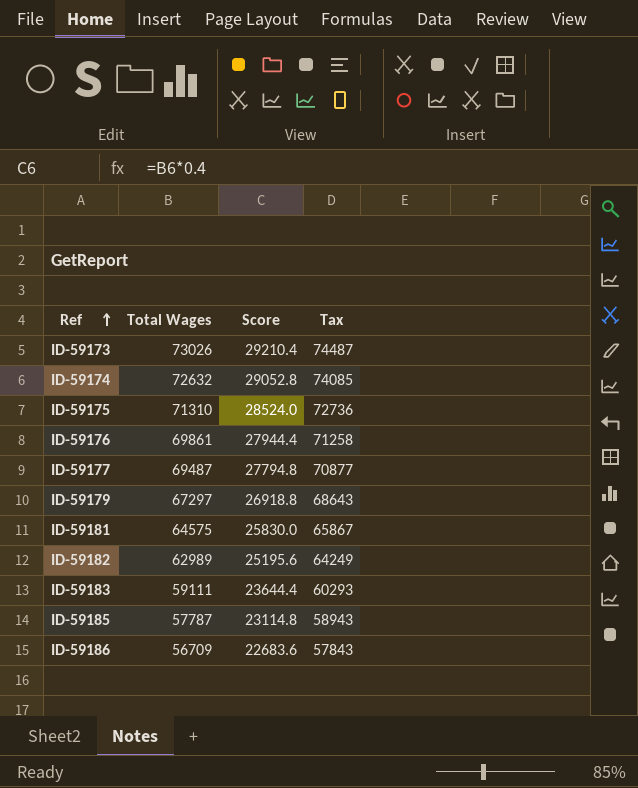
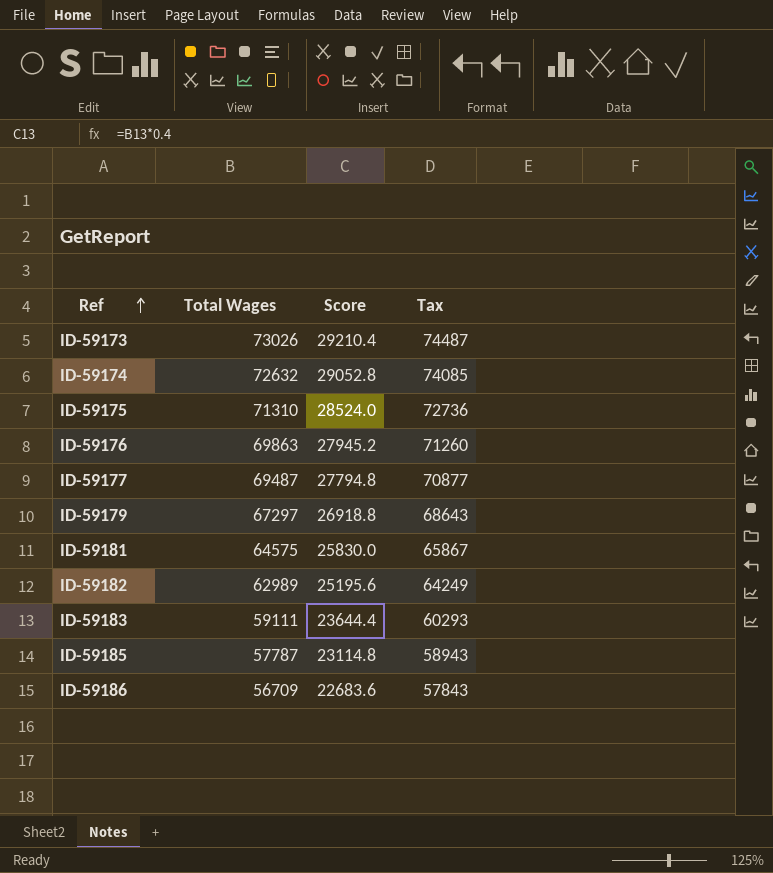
ID-59176 | Total Wages: 69861 -> 69863
ID-59176 | Score: 27944.4 -> 27945.2
ID-59176 | Tax: 71258 -> 71260

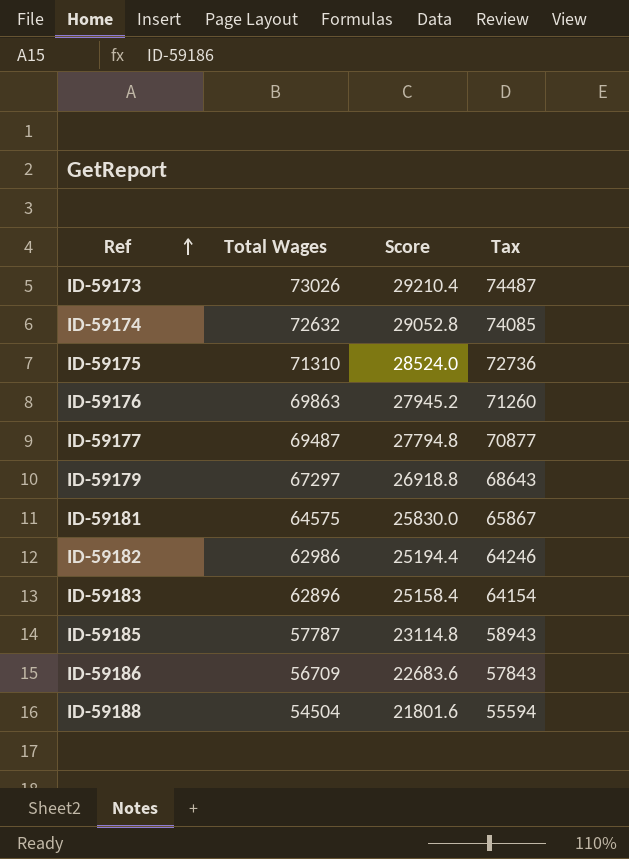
ID-59182 | Total Wages: 62989 -> 62986
ID-59182 | Score: 25195.6 -> 25194.4
ID-59182 | Tax: 64249 -> 64246
ID-59183 | Total Wages: 59111 -> 62896
ID-59183 | Score: 23644.4 -> 25158.4
ID-59183 | Tax: 60293 -> 64154
row ID-59188: none -> 54504 | 21801.6 | 55594

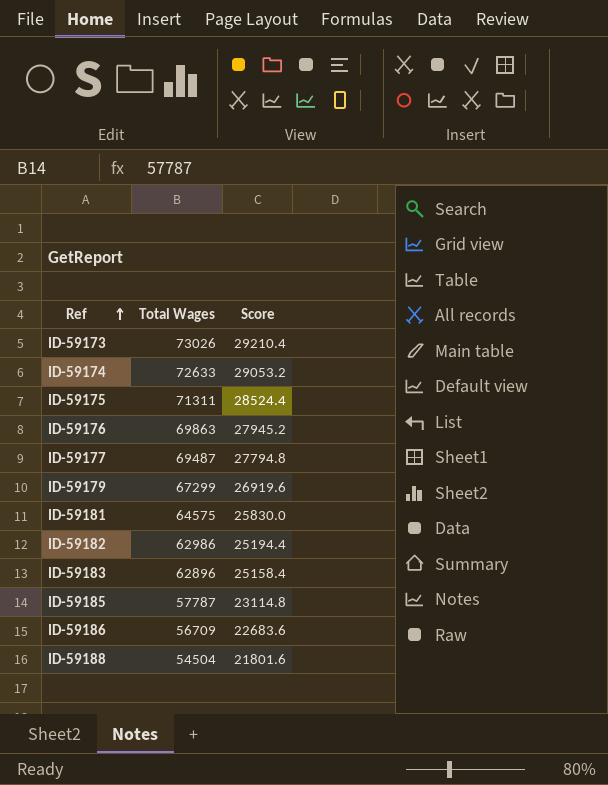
column Tax | formula: [Total Wages] * 1.02 -> none
ID-59174 | Total Wages: 72632 -> 72633
ID-59174 | Score: 29052.8 -> 29053.2
ID-59175 | Total Wages: 71310 -> 71311
ID-59175 | Score: 28524.0 -> 28524.4
ID-59179 | Total Wages: 67297 -> 67299
ID-59179 | Score: 26918.8 -> 26919.6

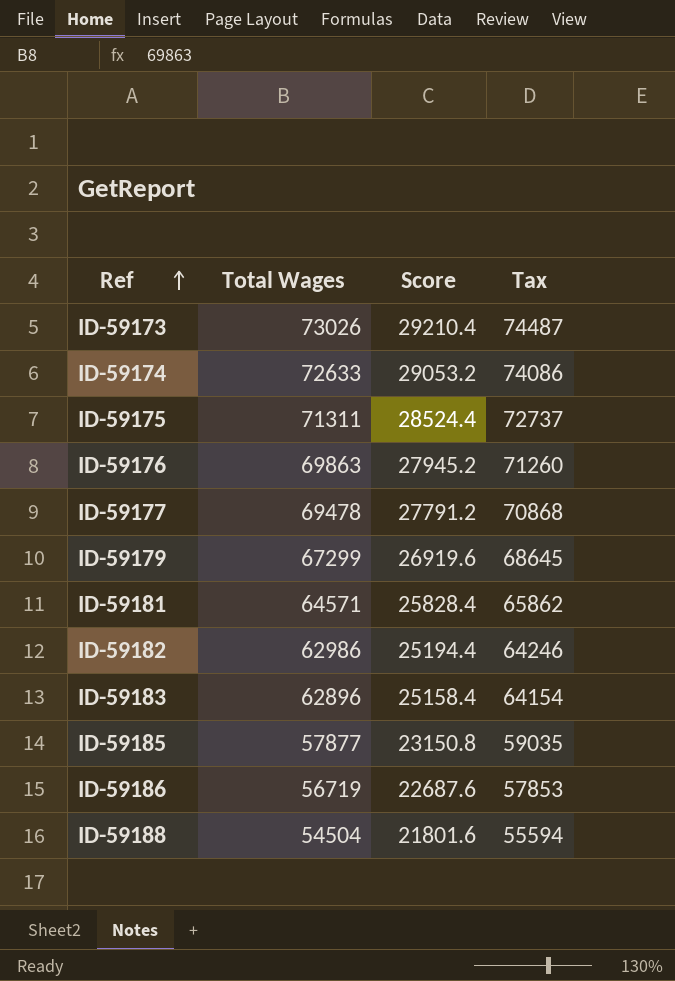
column Tax | formula: none -> [Total Wages] * 1.02
ID-59177 | Total Wages: 69487 -> 69478
ID-59177 | Score: 27794.8 -> 27791.2
ID-59181 | Total Wages: 64575 -> 64571
ID-59181 | Score: 25830.0 -> 25828.4
ID-59185 | Total Wages: 57787 -> 57877
ID-59185 | Score: 23114.8 -> 23150.8
ID-59186 | Total Wages: 56709 -> 56719
ID-59186 | Score: 22683.6 -> 22687.6

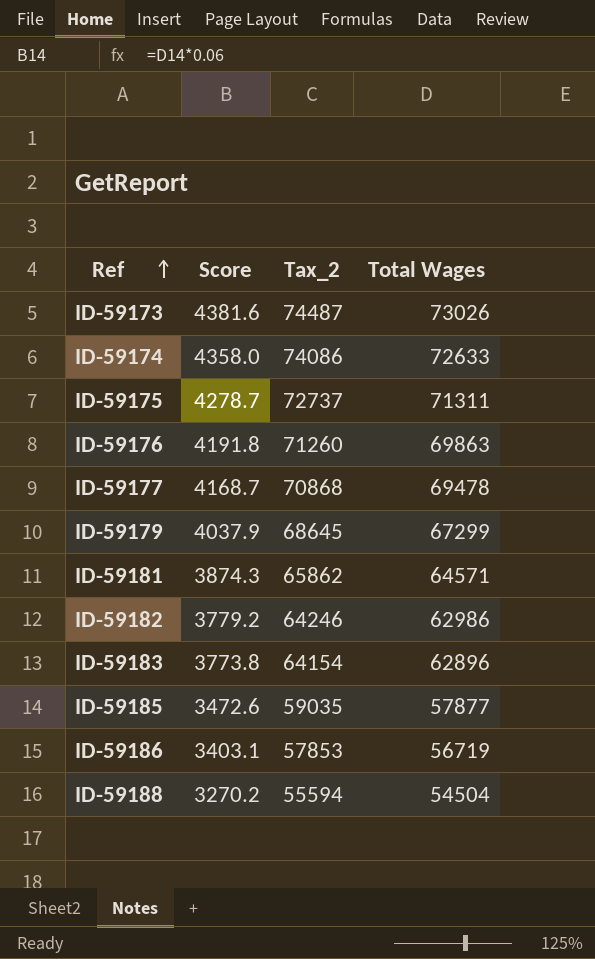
column Score | formula: [Total Wages] * 0.4 -> [Total Wages] * 0.06
column name: Tax -> Tax_2
column Total Wages | position: 2 -> 4

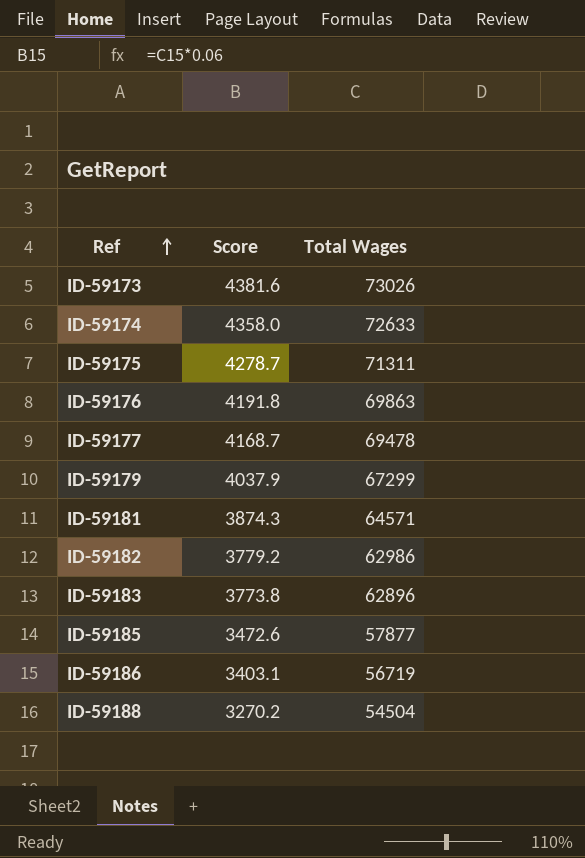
column Tax_2 | formula: [Total Wages] * 1.02 -> none

